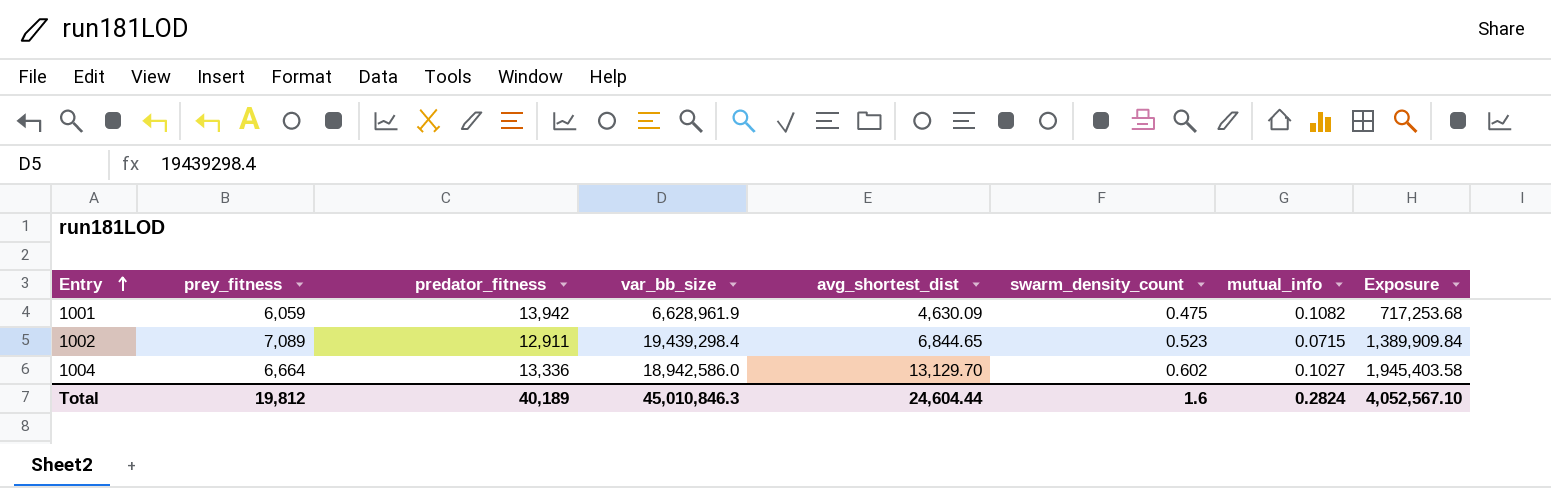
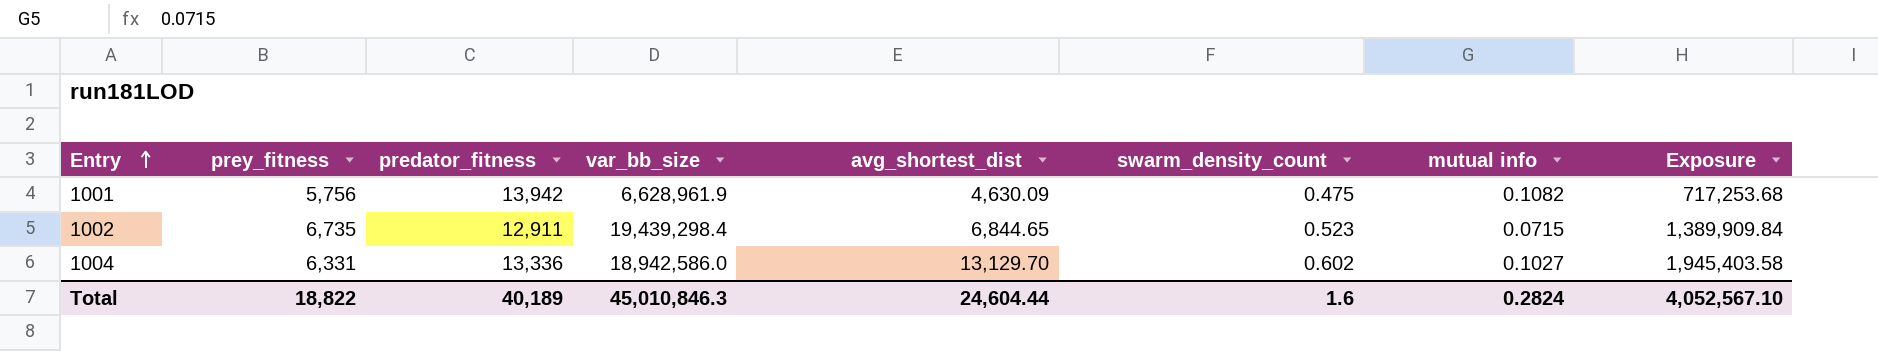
column name: mutual_info -> mutual info
1001 | prey_fitness: 6,059 -> 5,756
1002 | prey_fitness: 7,089 -> 6,735
1004 | prey_fitness: 6,664 -> 6,331
Total | prey_fitness: 19,812 -> 18,822

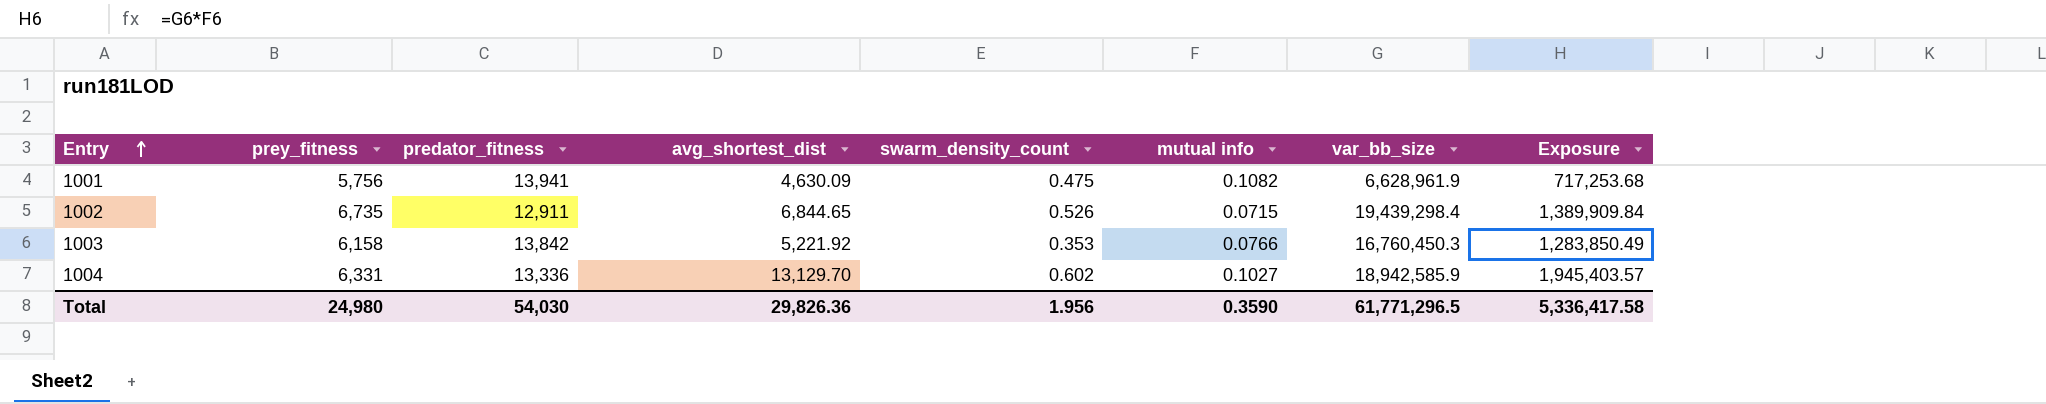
column var_bb_size | position: 4 -> 7
1001 | predator_fitness: 13,942 -> 13,941
1002 | swarm_density_count: 0.523 -> 0.526
row 1003: none -> 6,158 | 13,842 | 5,221.92 | 0.353 | 0.0766 | 16,760,450.3 | 1,283,850.49
1004 | var_bb_size: 18,942,586.0 -> 18,942,585.9
1004 | Exposure: 1,945,403.58 -> 1,945,403.57
Total | prey_fitness: 18,822 -> 24,980
Total | predator_fitness: 40,189 -> 54,030
Total | avg_shortest_dist: 24,604.44 -> 29,826.36
Total | swarm_density_count: 1.6 -> 1.956
Total | mutual info: 0.2824 -> 0.3590
Total | var_bb_size: 45,010,846.3 -> 61,771,296.5
Total | Exposure: 4,052,567.10 -> 5,336,417.58

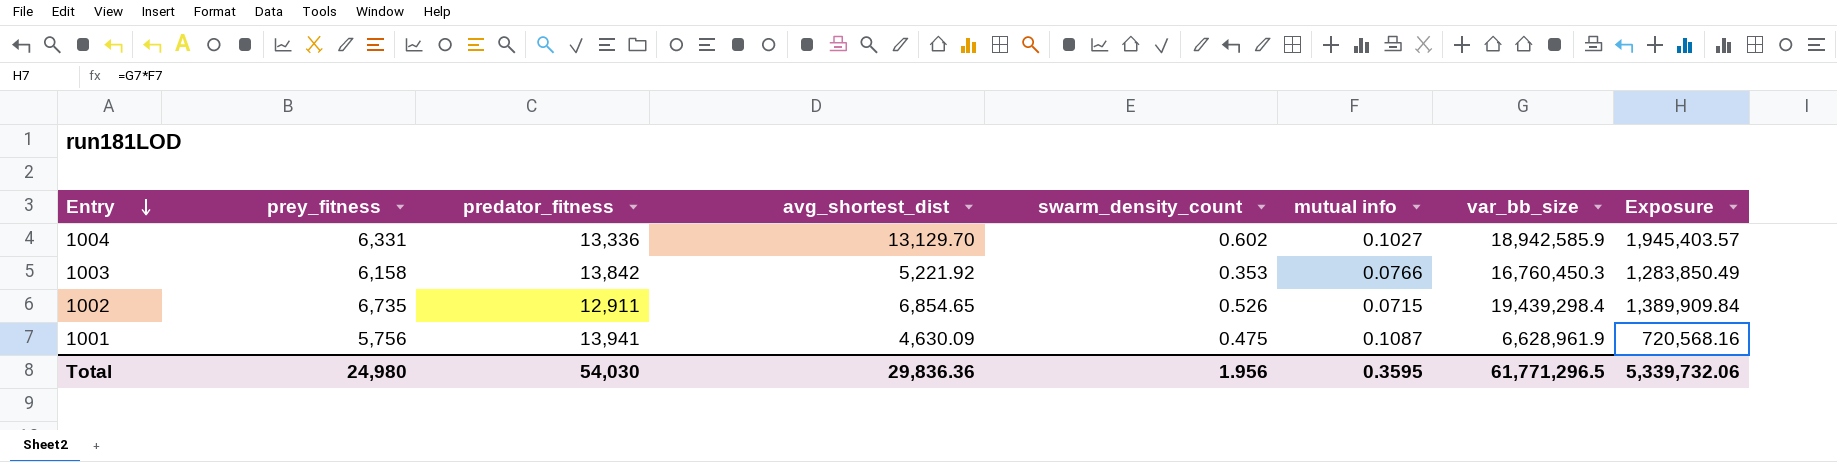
row order: Entry ascending -> Entry descending
1002 | avg_shortest_dist: 6,844.65 -> 6,854.65
1001 | mutual info: 0.1082 -> 0.1087
1001 | Exposure: 717,253.68 -> 720,568.16
Total | avg_shortest_dist: 29,826.36 -> 29,836.36
Total | mutual info: 0.3590 -> 0.3595
Total | Exposure: 5,336,417.58 -> 5,339,732.06

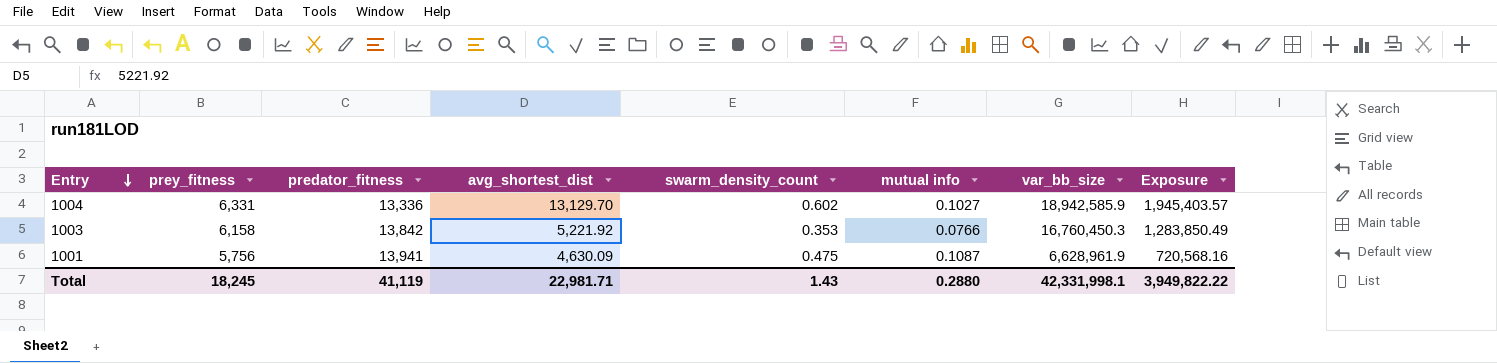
row 1002: 6,735 | 12,911 | 6,854.65 | 0.526 | 0.0715 | 19,439,298.4 | 1,389,909.84 -> none
Total | prey_fitness: 24,980 -> 18,245
Total | predator_fitness: 54,030 -> 41,119
Total | avg_shortest_dist: 29,836.36 -> 22,981.71
Total | swarm_density_count: 1.956 -> 1.43
Total | mutual info: 0.3595 -> 0.2880
Total | var_bb_size: 61,771,296.5 -> 42,331,998.1
Total | Exposure: 5,339,732.06 -> 3,949,822.22

